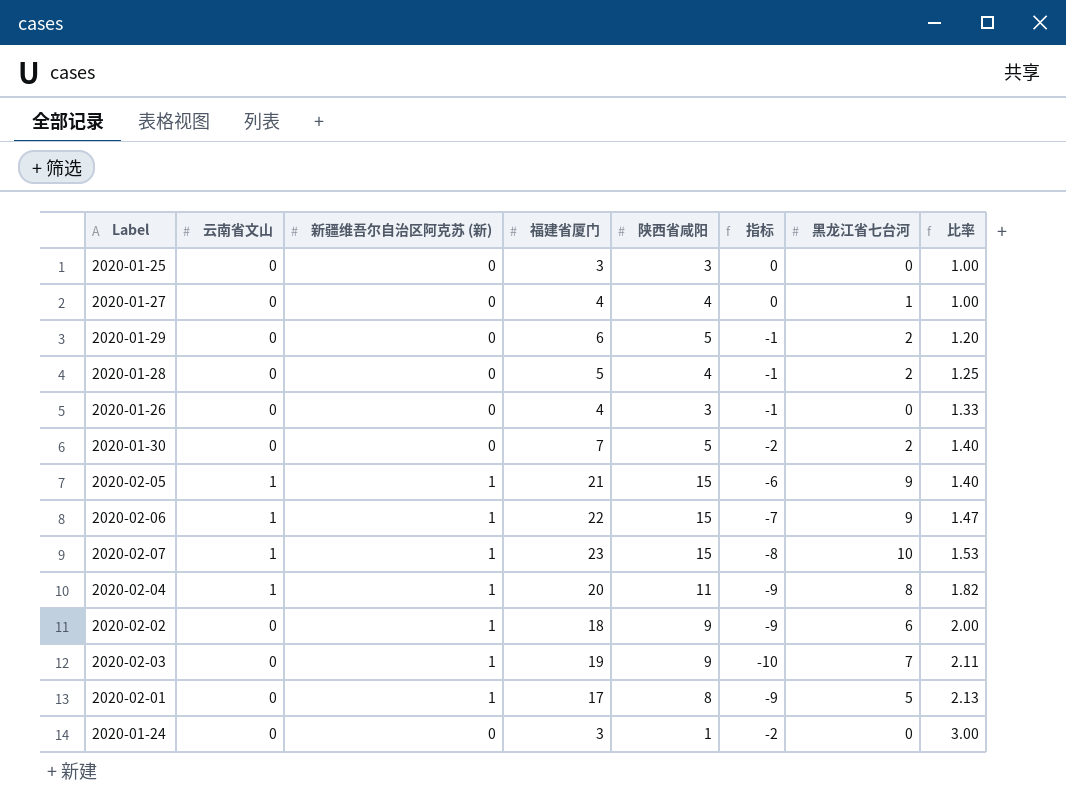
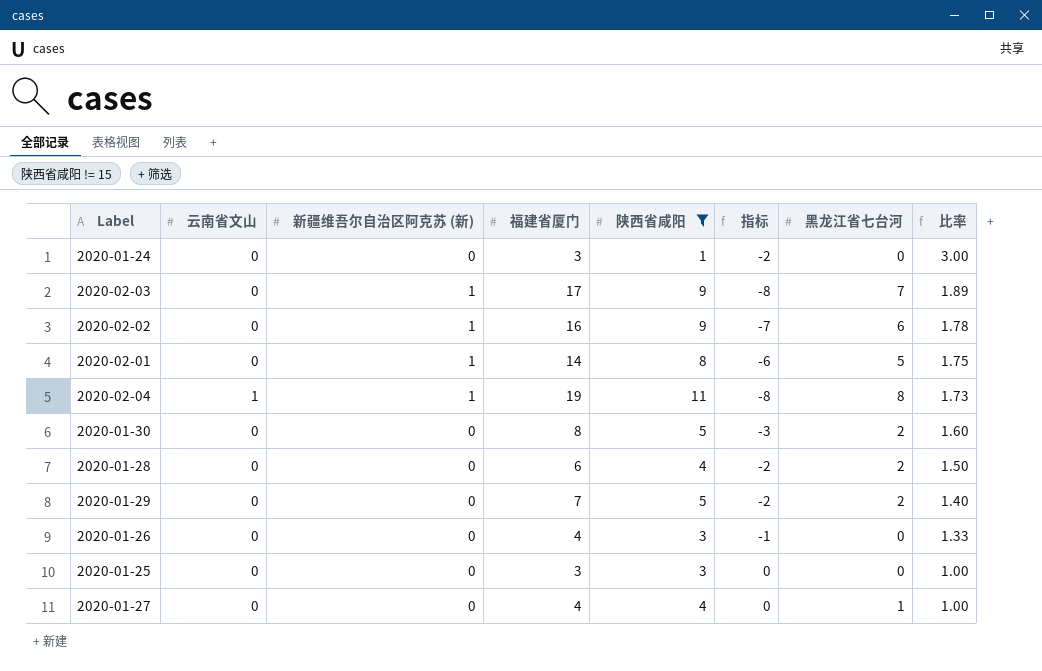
filter: none -> 陕西省咸阳 != 15
row order: 比率 ascending -> 比率 descending
2020-02-03 | 福建省厦门: 19 -> 17
2020-02-03 | 指标: -10 -> -8
2020-02-03 | 比率: 2.11 -> 1.89
2020-02-02 | 福建省厦门: 18 -> 16
2020-02-02 | 指标: -9 -> -7
2020-02-02 | 比率: 2.00 -> 1.78
2020-02-01 | 福建省厦门: 17 -> 14
2020-02-01 | 指标: -9 -> -6
2020-02-01 | 比率: 2.13 -> 1.75
2020-02-04 | 福建省厦门: 20 -> 19
2020-02-04 | 指标: -9 -> -8
2020-02-04 | 比率: 1.82 -> 1.73
2020-01-30 | 福建省厦门: 7 -> 8
2020-01-30 | 指标: -2 -> -3
2020-01-30 | 比率: 1.40 -> 1.60
2020-01-28 | 福建省厦门: 5 -> 6
2020-01-28 | 指标: -1 -> -2
2020-01-28 | 比率: 1.25 -> 1.50
2020-01-29 | 福建省厦门: 6 -> 7
2020-01-29 | 指标: -1 -> -2
2020-01-29 | 比率: 1.20 -> 1.40

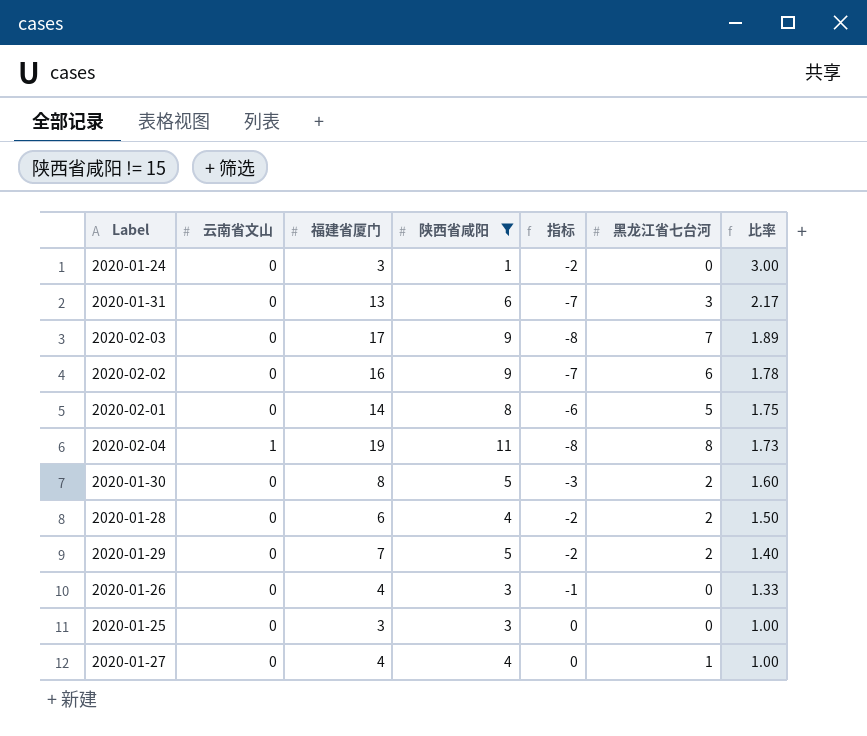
column 新疆维吾尔自治区阿克苏 (新) | position: 3 -> none
row 2020-01-31: none -> 0 | 13 | 6 | -7 | 3 | 2.17

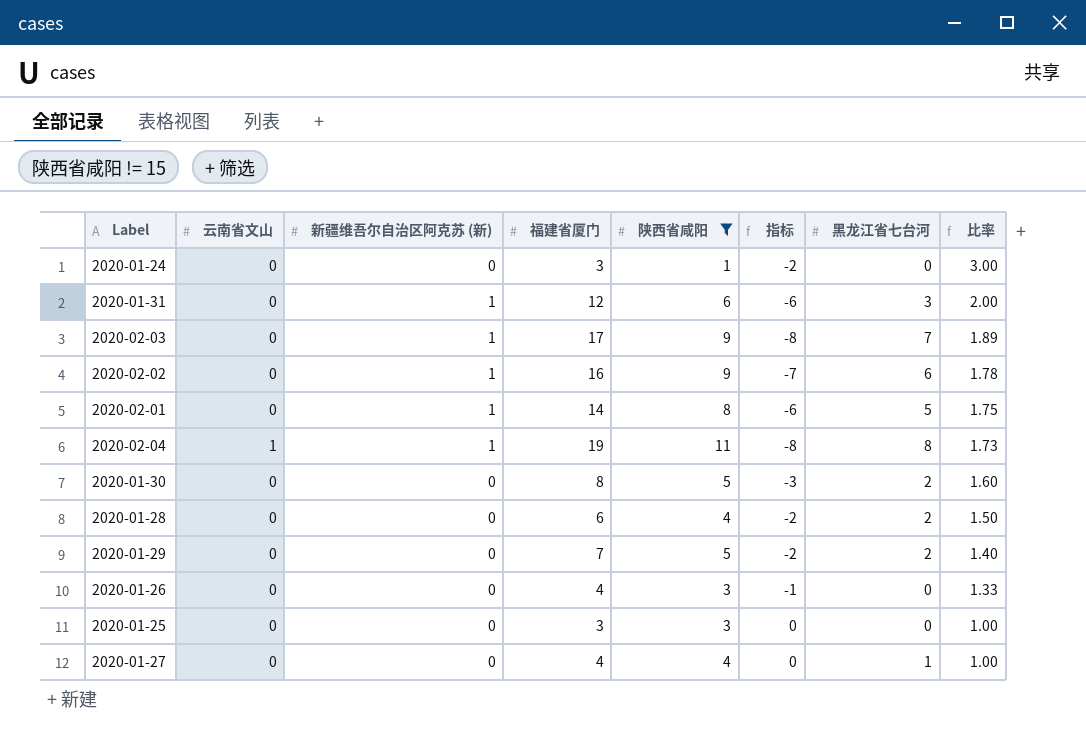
column 新疆维吾尔自治区阿克苏 (新) | position: none -> 3
2020-01-31 | 福建省厦门: 13 -> 12
2020-01-31 | 指标: -7 -> -6
2020-01-31 | 比率: 2.17 -> 2.00

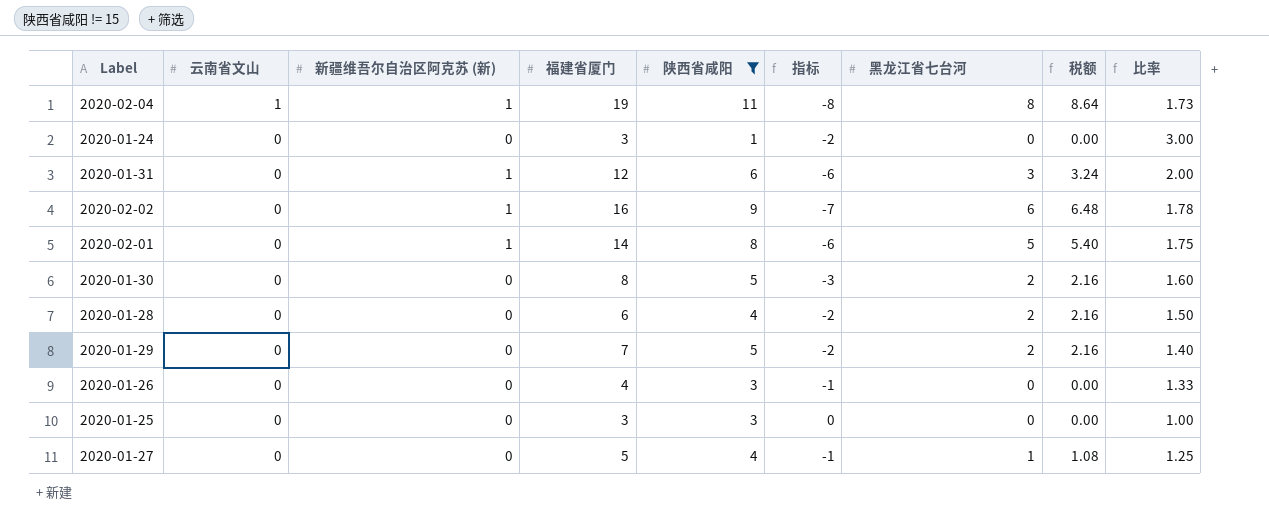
row order: 比率 descending -> 云南省文山 descending
column 税额 | formula: none -> [黑龙江省七台河] * 1.08
row 2020-02-03: 0 | 1 | 17 | 9 | -8 | 7 | 1.89 -> none
2020-01-27 | 福建省厦门: 4 -> 5
2020-01-27 | 指标: 0 -> -1
2020-01-27 | 比率: 1.00 -> 1.25

